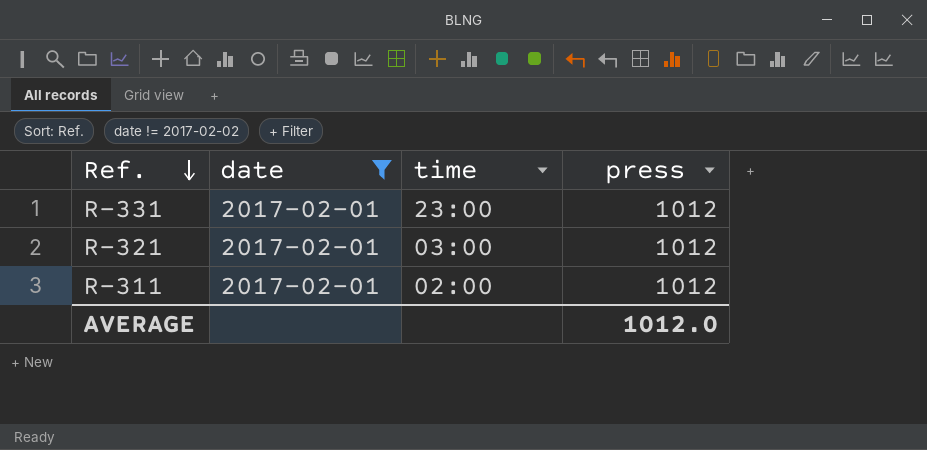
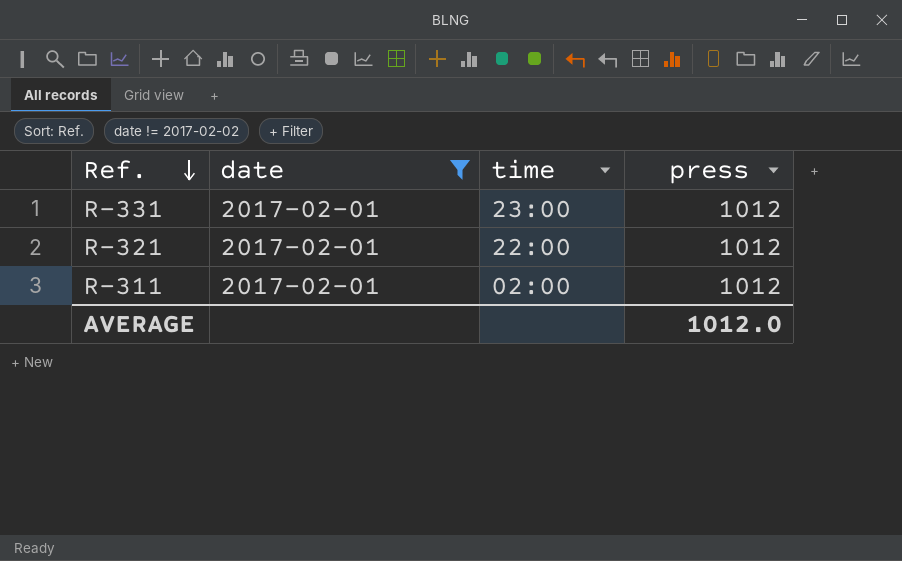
R-321 | time: 03:00 -> 22:00

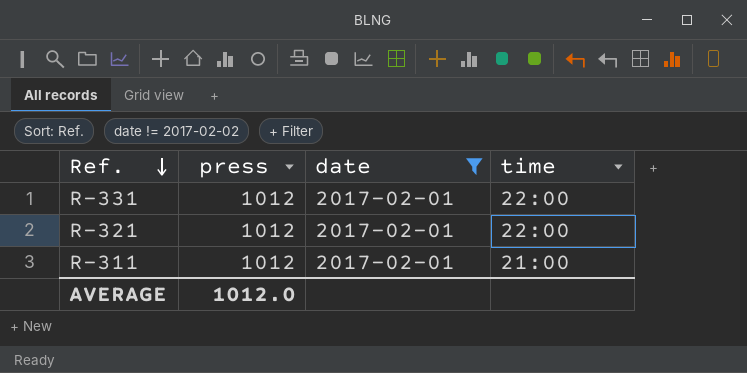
column press | position: 4 -> 2
R-331 | time: 23:00 -> 22:00
R-311 | time: 02:00 -> 21:00

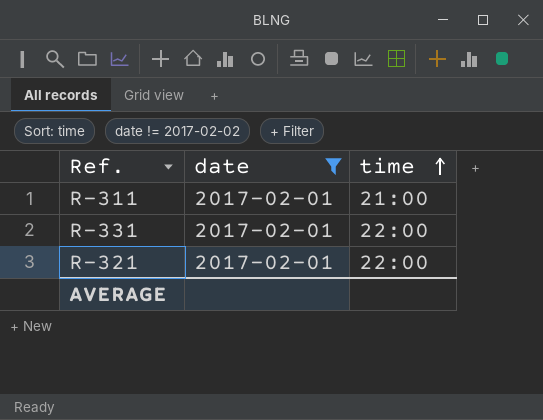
row order: Ref. descending -> time ascending
column press | position: 2 -> none

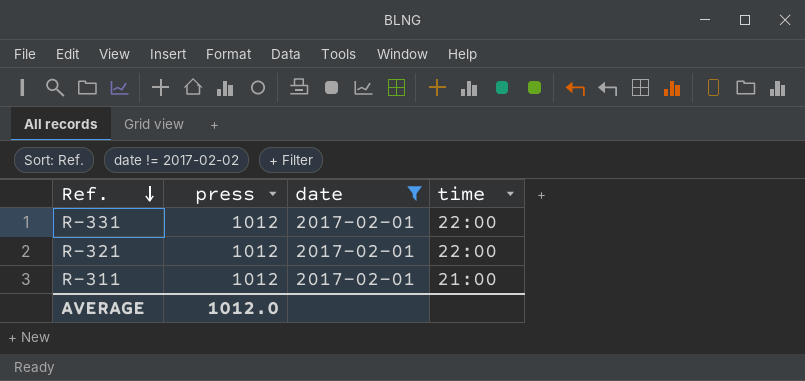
row order: time ascending -> Ref. descending
column press | position: none -> 2

